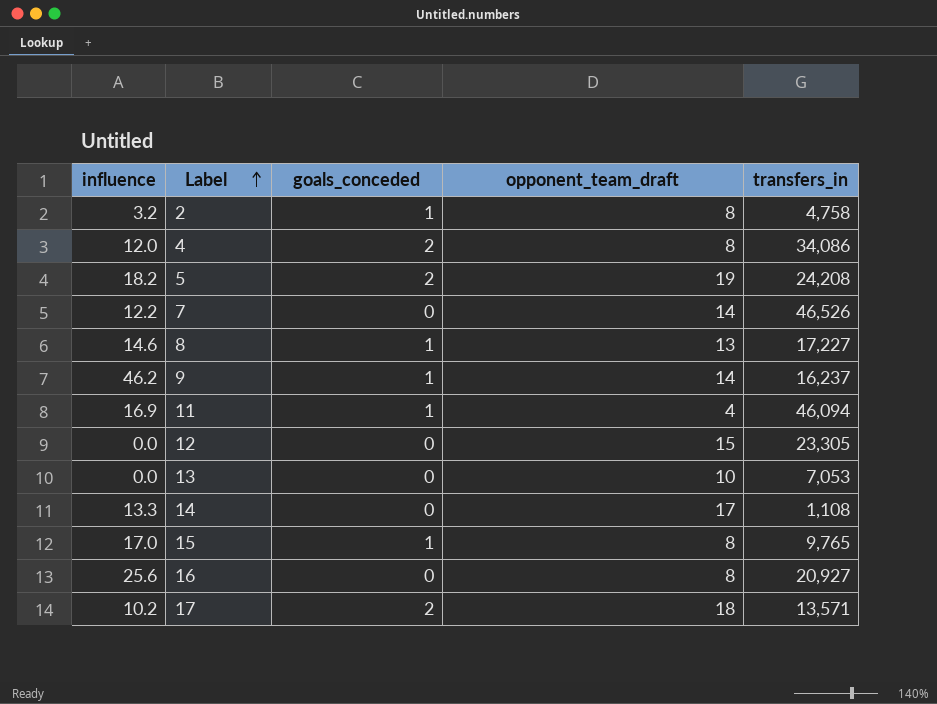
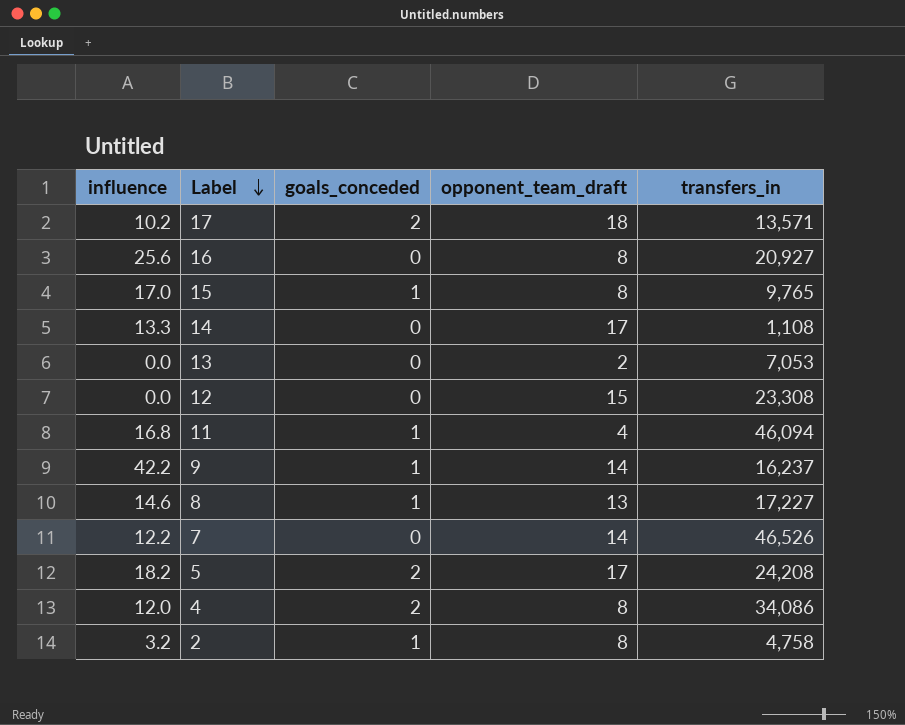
row order: Label ascending -> Label descending
13 | opponent_team_draft: 10 -> 2
12 | transfers_in: 23,305 -> 23,308
11 | influence: 16.9 -> 16.8
9 | influence: 46.2 -> 42.2
5 | opponent_team_draft: 19 -> 17

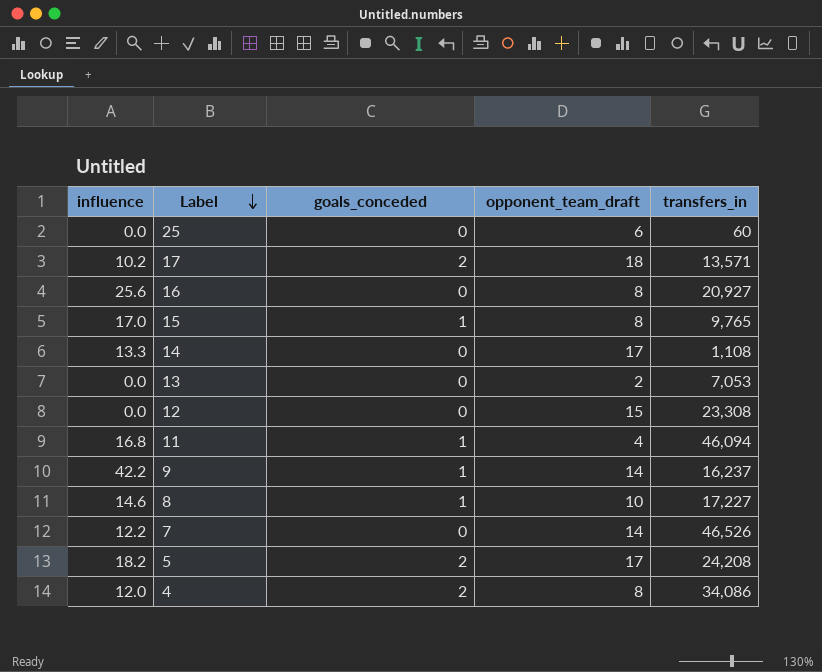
row 2: 3.2 | 1 | 8 | 4,758 -> none
row 25: none -> 0.0 | 0 | 6 | 60
8 | opponent_team_draft: 13 -> 10

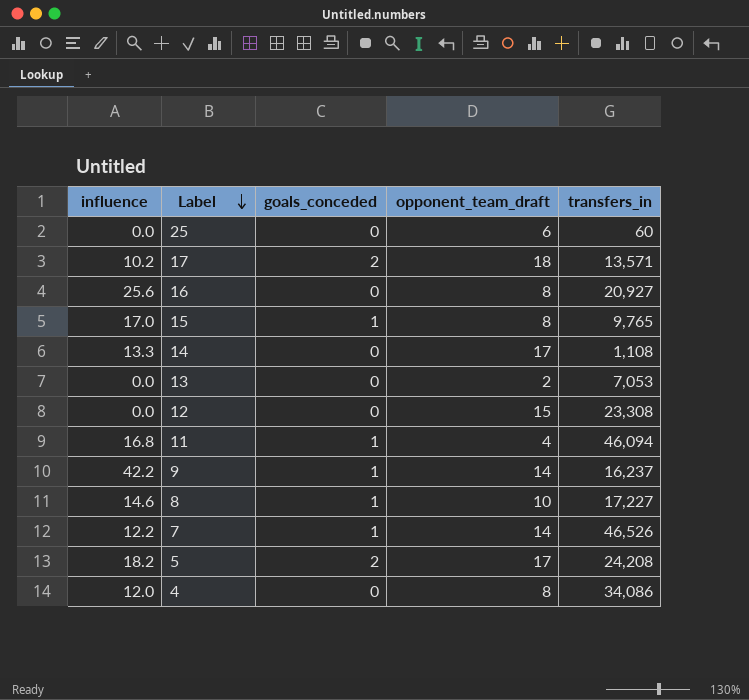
7 | goals_conceded: 0 -> 1
4 | goals_conceded: 2 -> 0

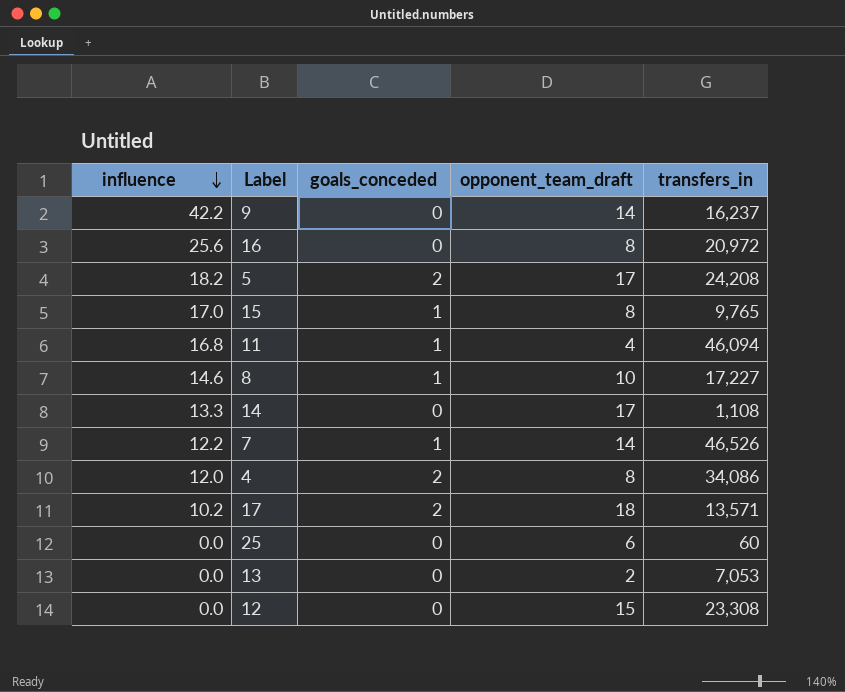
row order: Label descending -> influence descending
9 | goals_conceded: 1 -> 0
16 | transfers_in: 20,927 -> 20,972
4 | goals_conceded: 0 -> 2

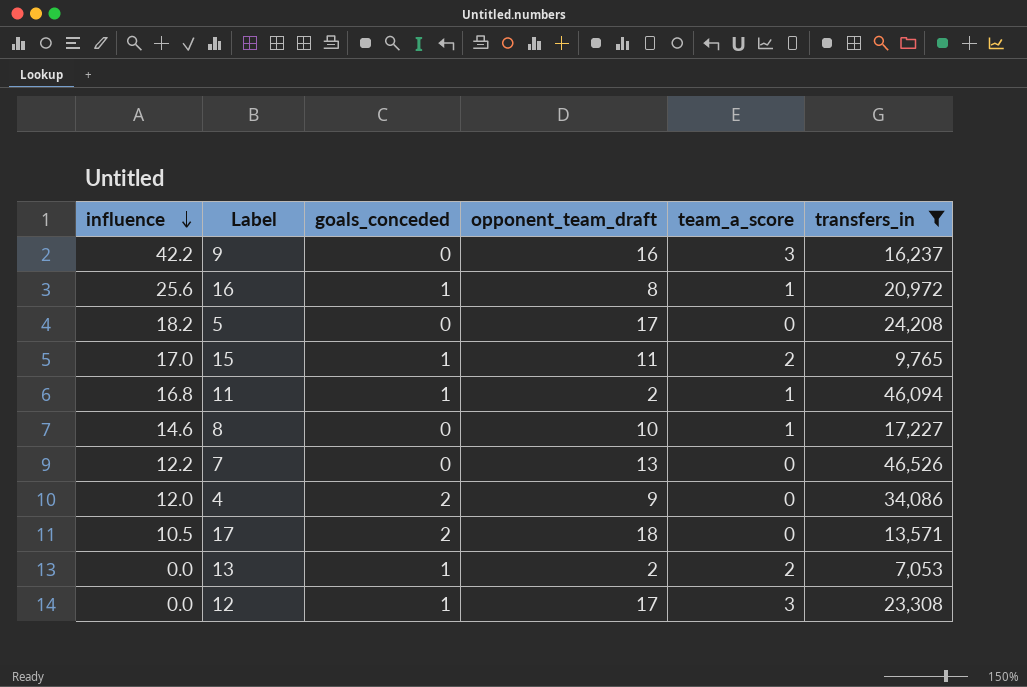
filter: none -> transfers_in >= 7,053
column team_a_score | position: none -> 5
9 | opponent_team_draft: 14 -> 16
16 | goals_conceded: 0 -> 1
5 | goals_conceded: 2 -> 0
15 | opponent_team_draft: 8 -> 11
11 | opponent_team_draft: 4 -> 2
8 | goals_conceded: 1 -> 0
7 | goals_conceded: 1 -> 0
7 | opponent_team_draft: 14 -> 13
4 | opponent_team_draft: 8 -> 9
17 | influence: 10.2 -> 10.5
13 | goals_conceded: 0 -> 1
12 | goals_conceded: 0 -> 1
12 | opponent_team_draft: 15 -> 17

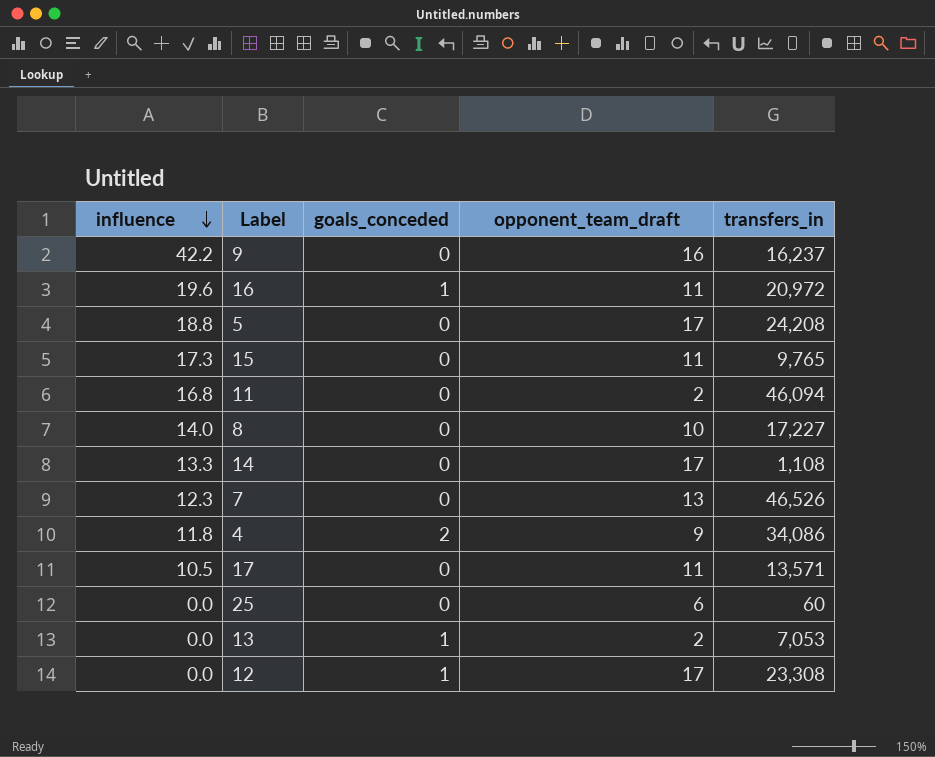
filter: transfers_in >= 7,053 -> none
column team_a_score | position: 5 -> none
16 | influence: 25.6 -> 19.6
16 | opponent_team_draft: 8 -> 11
5 | influence: 18.2 -> 18.8
15 | influence: 17.0 -> 17.3
15 | goals_conceded: 1 -> 0
11 | goals_conceded: 1 -> 0
8 | influence: 14.6 -> 14.0
7 | influence: 12.2 -> 12.3
4 | influence: 12.0 -> 11.8
17 | goals_conceded: 2 -> 0
17 | opponent_team_draft: 18 -> 11

